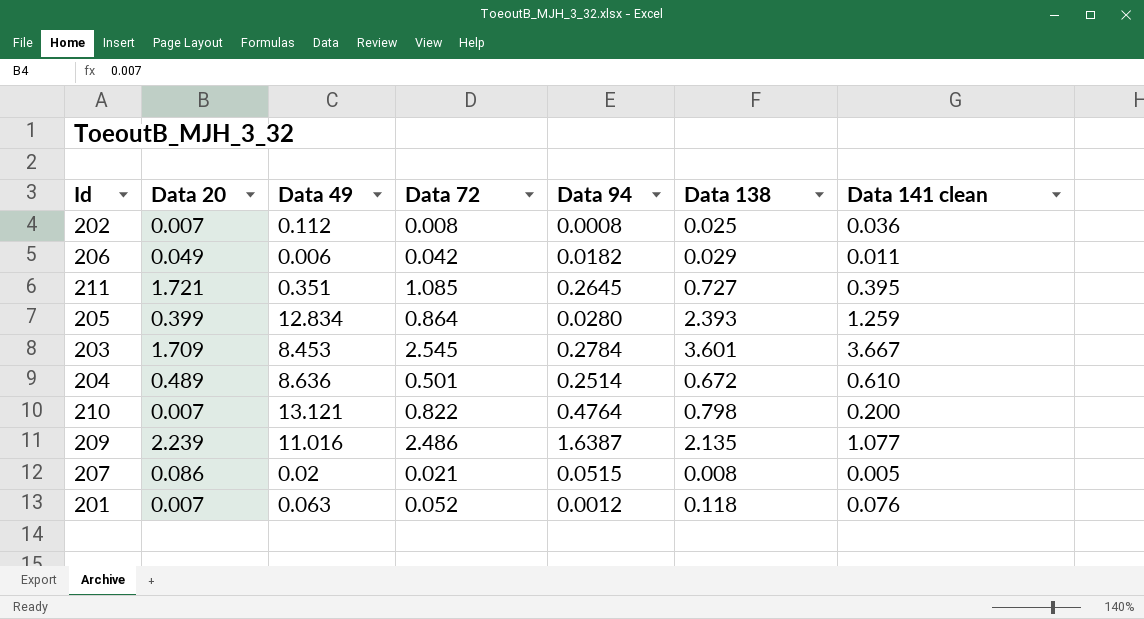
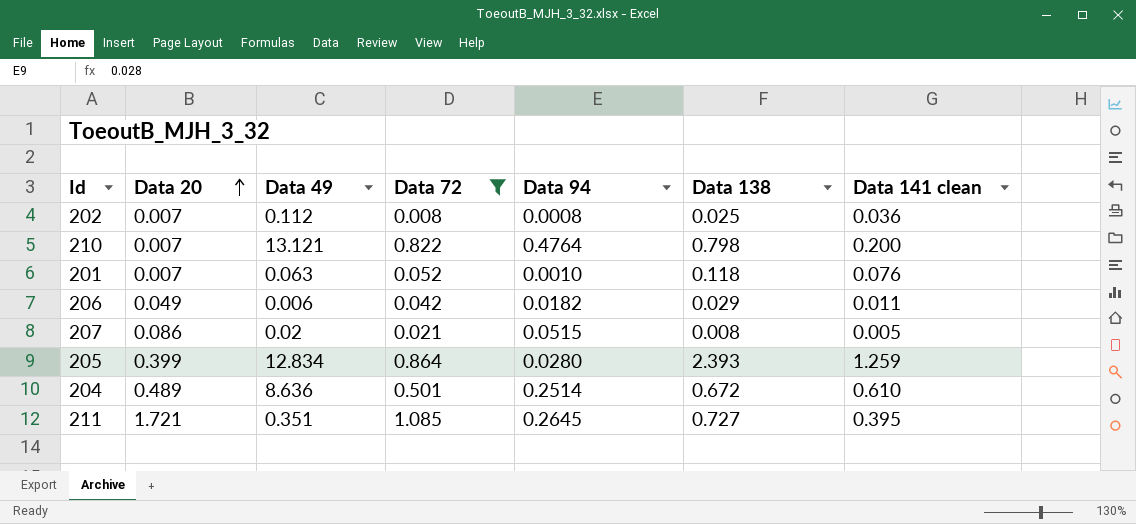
filter: none -> Data 72 <= 1.085
row order: none -> Data 20 ascending
201 | Data 94: 0.0012 -> 0.0010

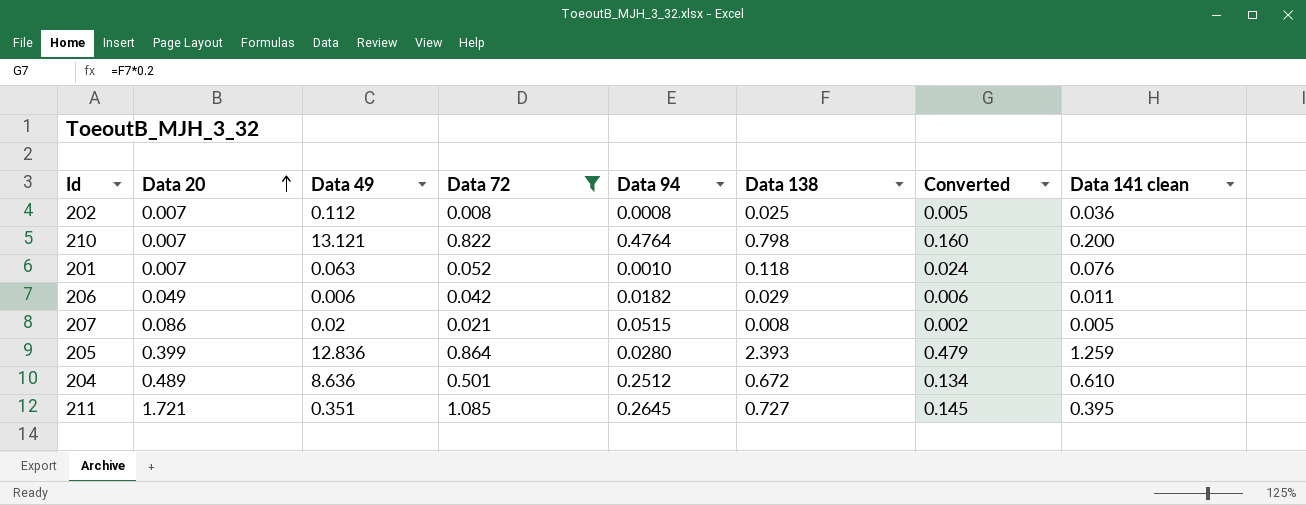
column Converted | formula: none -> [Data 138] * 0.2
205 | Data 49: 12.834 -> 12.836
204 | Data 94: 0.2514 -> 0.2512

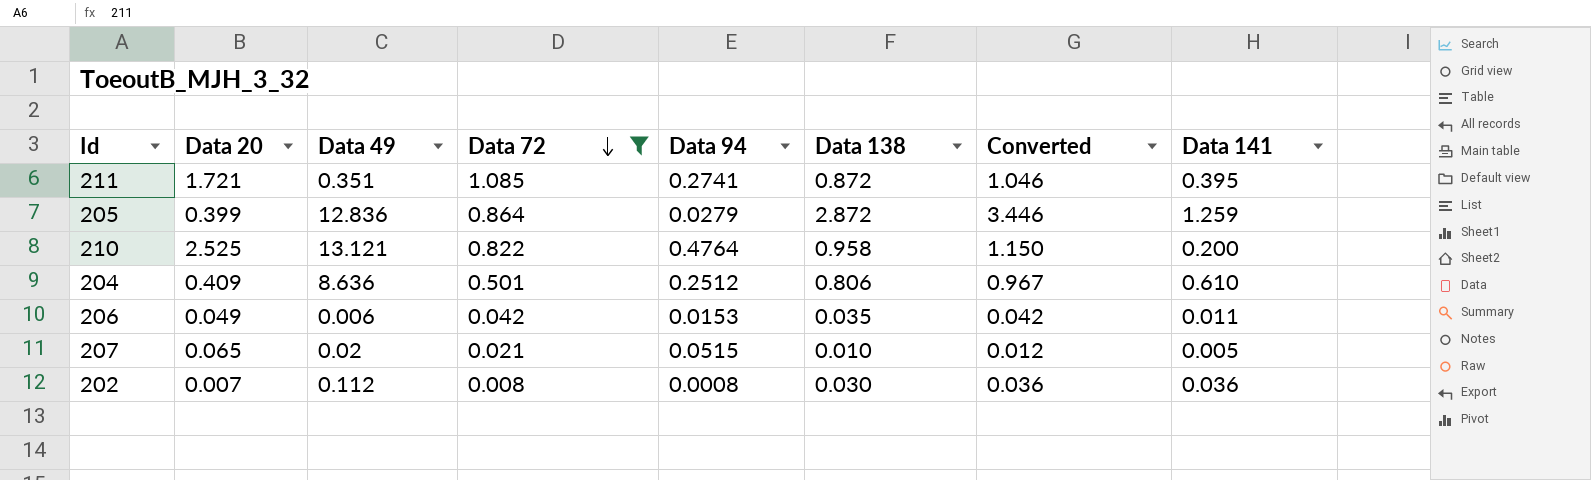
row order: Data 20 ascending -> Data 72 descending
column Converted | formula: [Data 138] * 0.2 -> [Data 138] * 1.2
column name: Data 141 clean -> Data 141
row 201: 0.007 | 0.063 | 0.052 | 0.0010 | 0.118 | 0.024 | 0.076 -> none
211 | Data 94: 0.2645 -> 0.2741
211 | Data 138: 0.727 -> 0.872
205 | Data 94: 0.0280 -> 0.0279
205 | Data 138: 2.393 -> 2.872
210 | Data 20: 0.007 -> 2.525
210 | Data 138: 0.798 -> 0.958
204 | Data 20: 0.489 -> 0.409
204 | Data 138: 0.672 -> 0.806
206 | Data 94: 0.0182 -> 0.0153
206 | Data 138: 0.029 -> 0.035
207 | Data 20: 0.086 -> 0.065
207 | Data 138: 0.008 -> 0.010
202 | Data 138: 0.025 -> 0.030

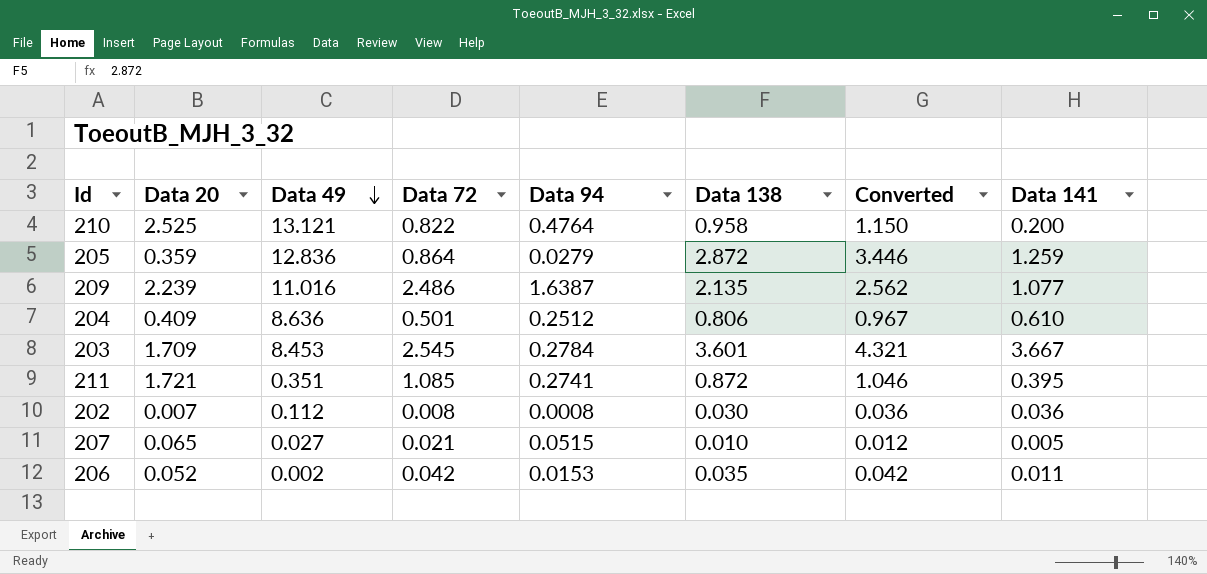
filter: Data 72 <= 1.085 -> none
row order: Data 72 descending -> Data 49 descending
205 | Data 20: 0.399 -> 0.359
207 | Data 49: 0.02 -> 0.027
206 | Data 20: 0.049 -> 0.052
206 | Data 49: 0.006 -> 0.002

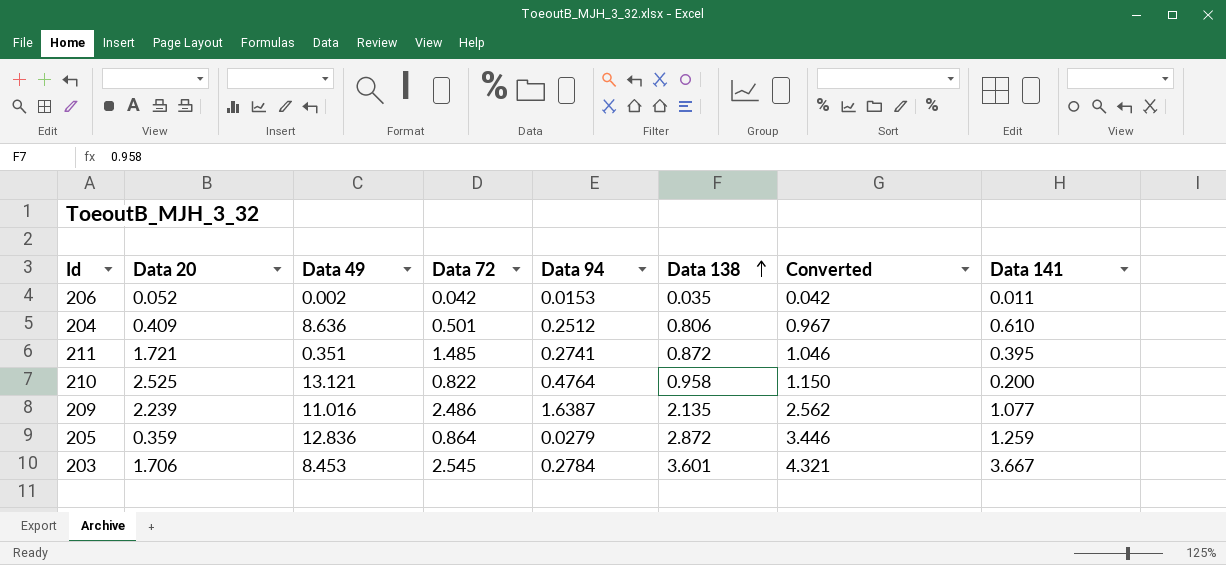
row order: Data 49 descending -> Data 138 ascending
row 202: 0.007 | 0.112 | 0.008 | 0.0008 | 0.030 | 0.036 | 0.036 -> none
row 207: 0.065 | 0.027 | 0.021 | 0.0515 | 0.010 | 0.012 | 0.005 -> none
211 | Data 72: 1.085 -> 1.485
203 | Data 20: 1.709 -> 1.706

